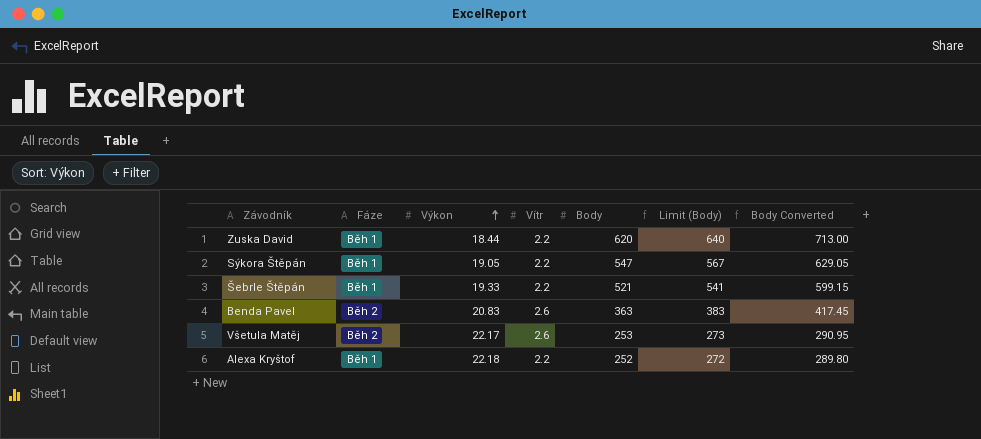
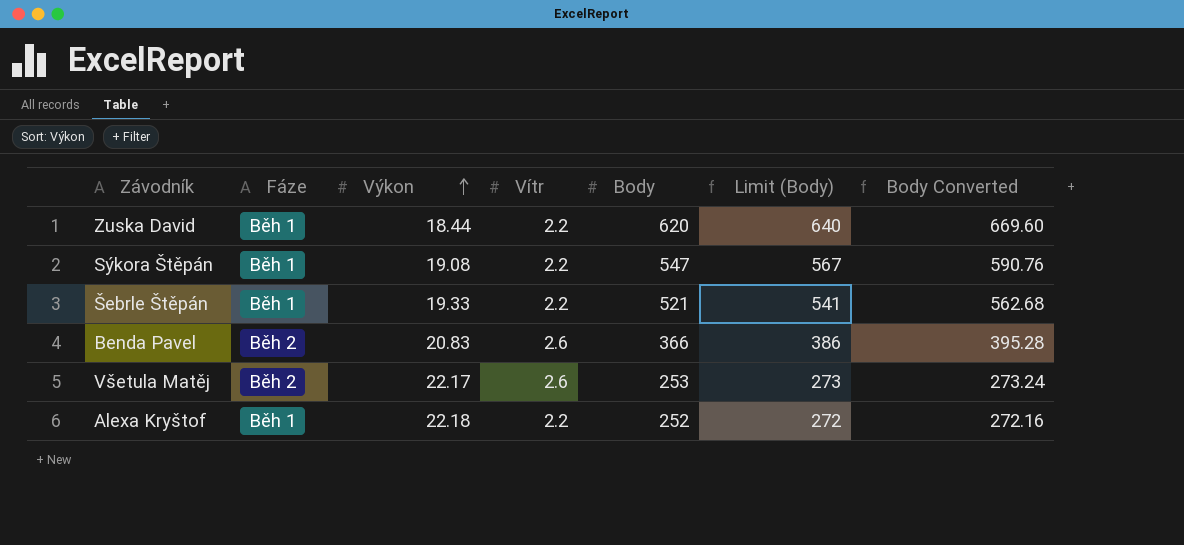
column Body Converted | formula: [Body] * 1.15 -> [Body] * 1.08
Sýkora Štěpán | Výkon: 19.05 -> 19.08
Benda Pavel | Body: 363 -> 366
Benda Pavel | Limit (Body): 383 -> 386

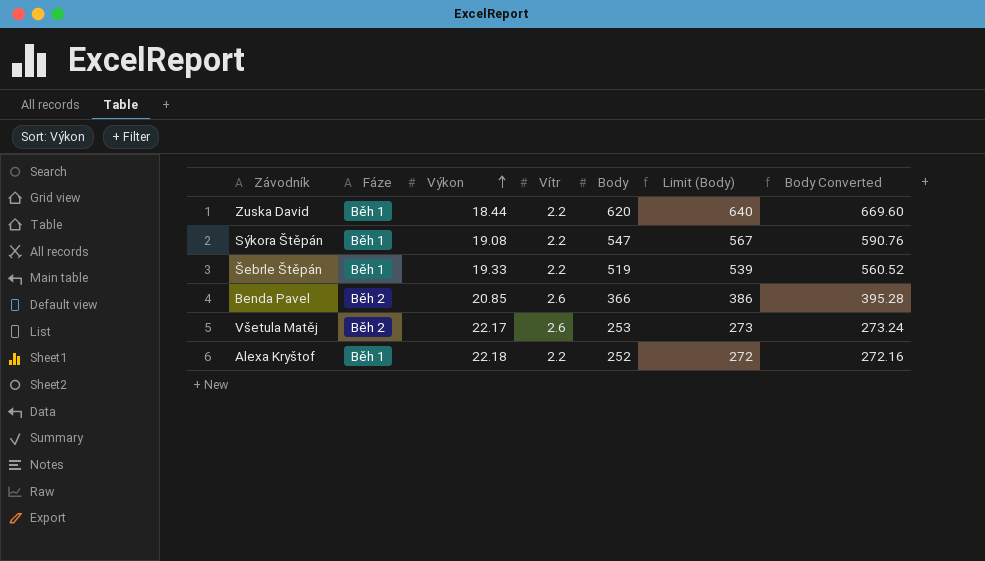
Šebrle Štěpán | Body: 521 -> 519
Šebrle Štěpán | Limit (Body): 541 -> 539
Šebrle Štěpán | Body Converted: 562.68 -> 560.52
Benda Pavel | Výkon: 20.83 -> 20.85

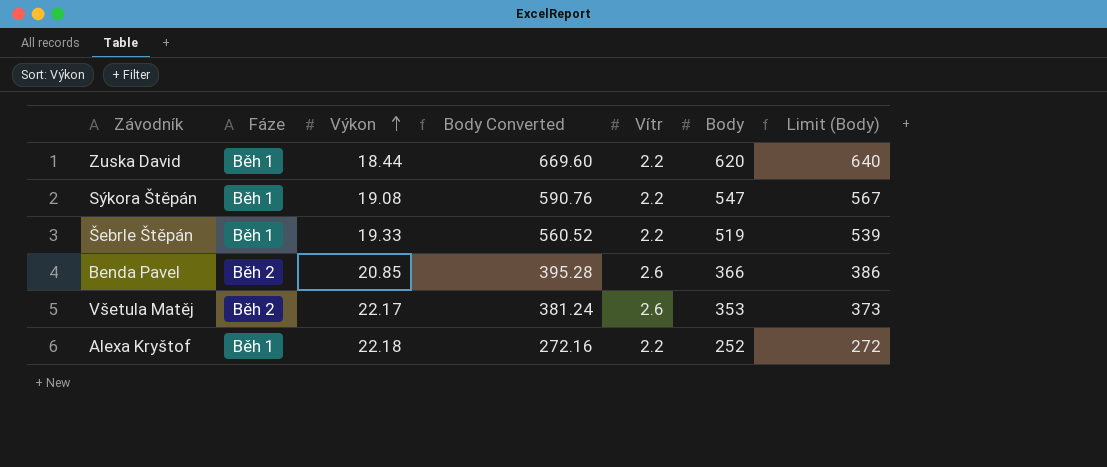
column Body Converted | position: 7 -> 4
Všetula Matěj | Body Converted: 273.24 -> 381.24
Všetula Matěj | Body: 253 -> 353
Všetula Matěj | Limit (Body): 273 -> 373

